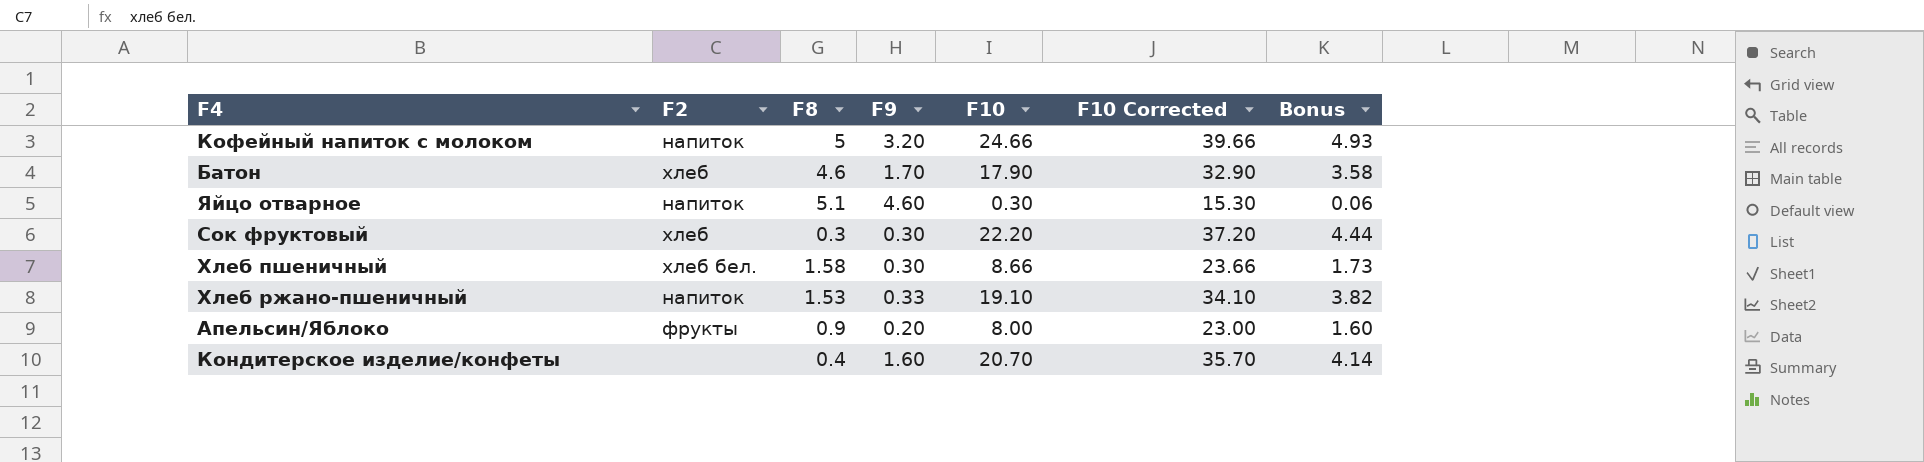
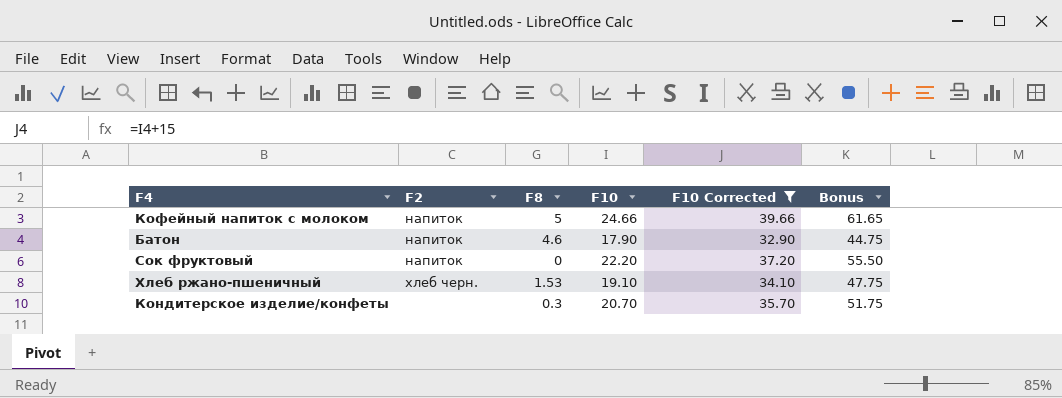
filter: none -> F10 Corrected >= 32.90
column F9 | position: 4 -> none
column Bonus | formula: [F10] * 0.2 -> [F10] * 2.5
Батон | F2: хлеб -> напиток
Сок фруктовый | F2: хлеб -> напиток
Сок фруктовый | F8: 0.3 -> 0
Хлеб ржано-пшеничный | F2: напиток -> хлеб черн.
Кондитерское изделие/конфеты | F8: 0.4 -> 0.3

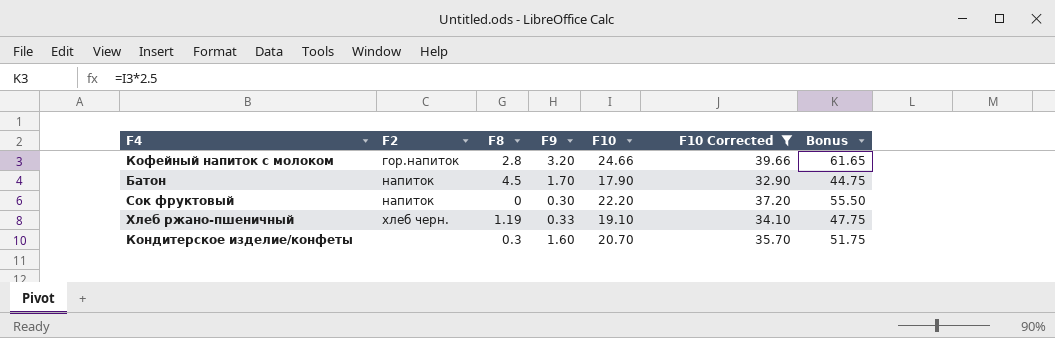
column F9 | position: none -> 4
Кофейный напиток с молоком | F2: напиток -> гор.напиток
Кофейный напиток с молоком | F8: 5 -> 2.8
Батон | F8: 4.6 -> 4.5
Хлеб ржано-пшеничный | F8: 1.53 -> 1.19

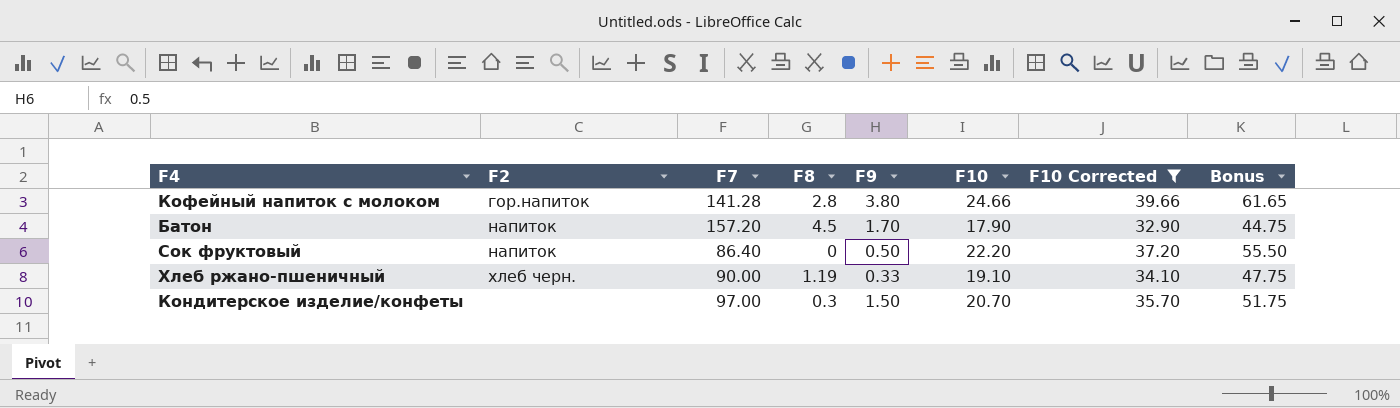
column F7 | position: none -> 3
Кофейный напиток с молоком | F9: 3.20 -> 3.80
Сок фруктовый | F9: 0.30 -> 0.50
Кондитерское изделие/конфеты | F9: 1.60 -> 1.50

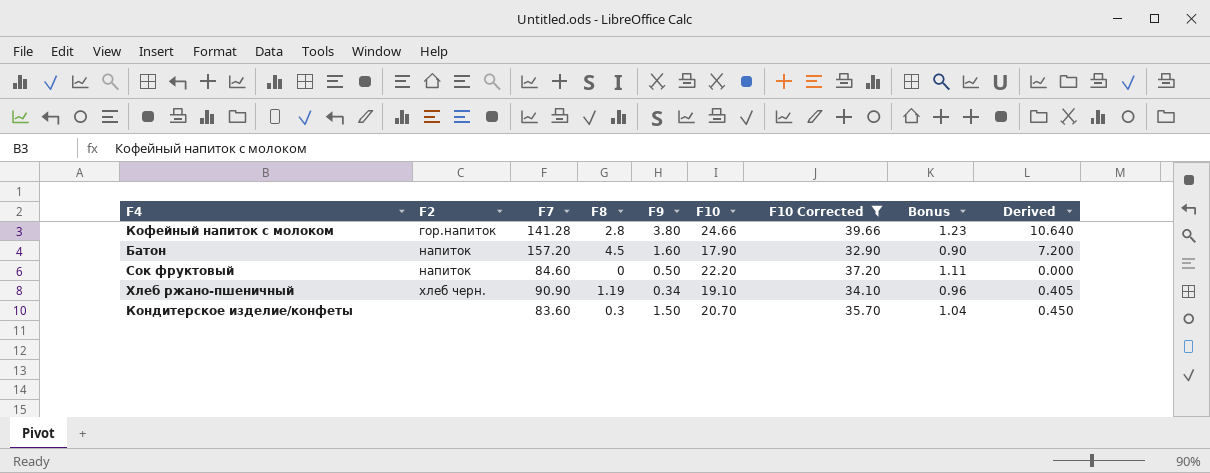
column Bonus | formula: [F10] * 2.5 -> [F10] * 0.05
column Derived | formula: none -> [F8] * [F9]
Батон | F9: 1.70 -> 1.60
Сок фруктовый | F7: 86.40 -> 84.60
Хлеб ржано-пшеничный | F7: 90.00 -> 90.90
Хлеб ржано-пшеничный | F9: 0.33 -> 0.34
Кондитерское изделие/конфеты | F7: 97.00 -> 83.60

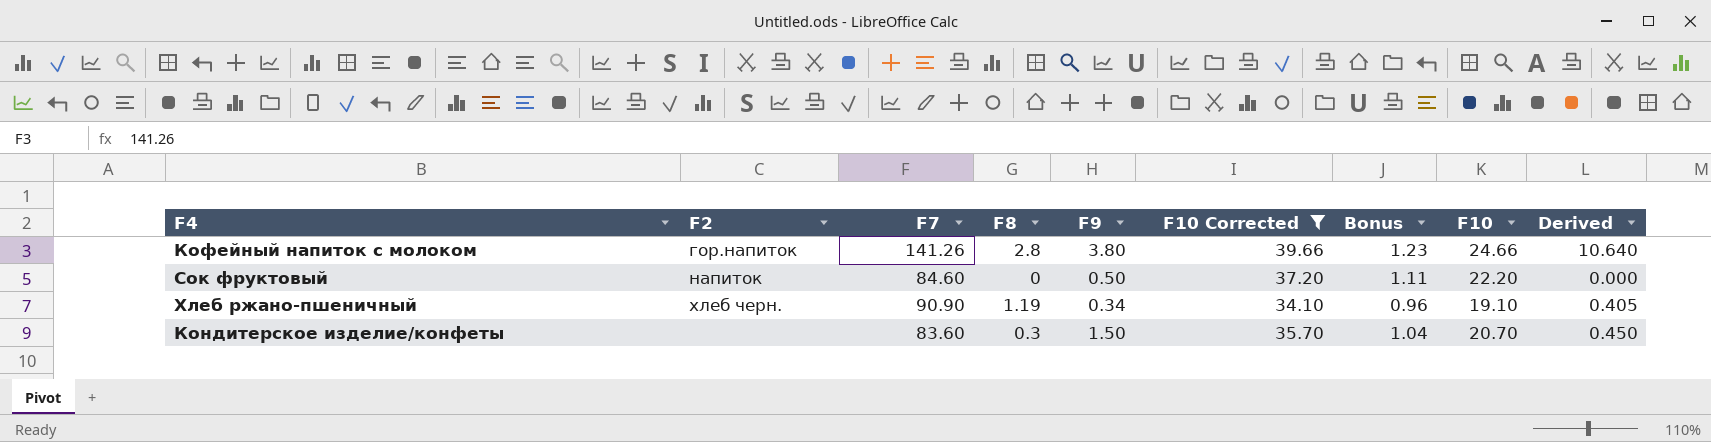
column F10 | position: 6 -> 8
row Батон: напиток | 157.20 | 4.5 | 1.60 | 17.90 | 32.90 | 0.90 | 7.200 -> none
Кофейный напиток с молоком | F7: 141.28 -> 141.26

